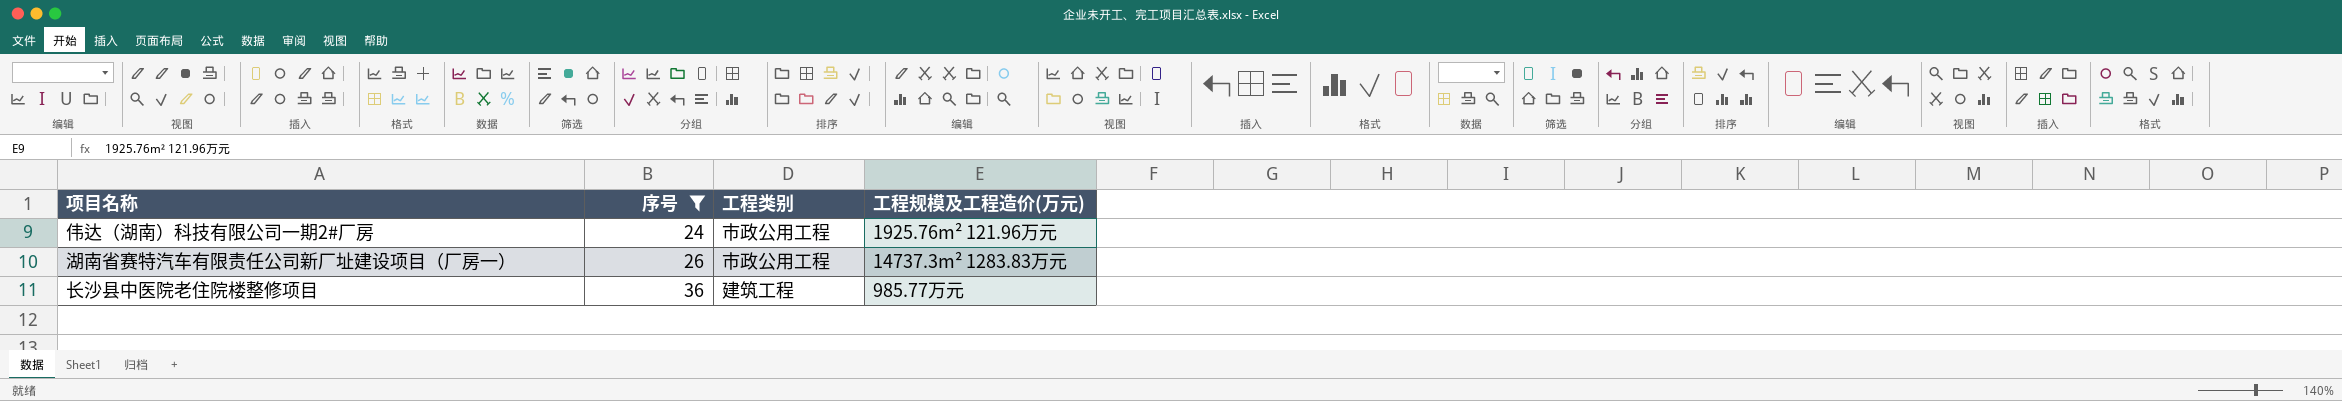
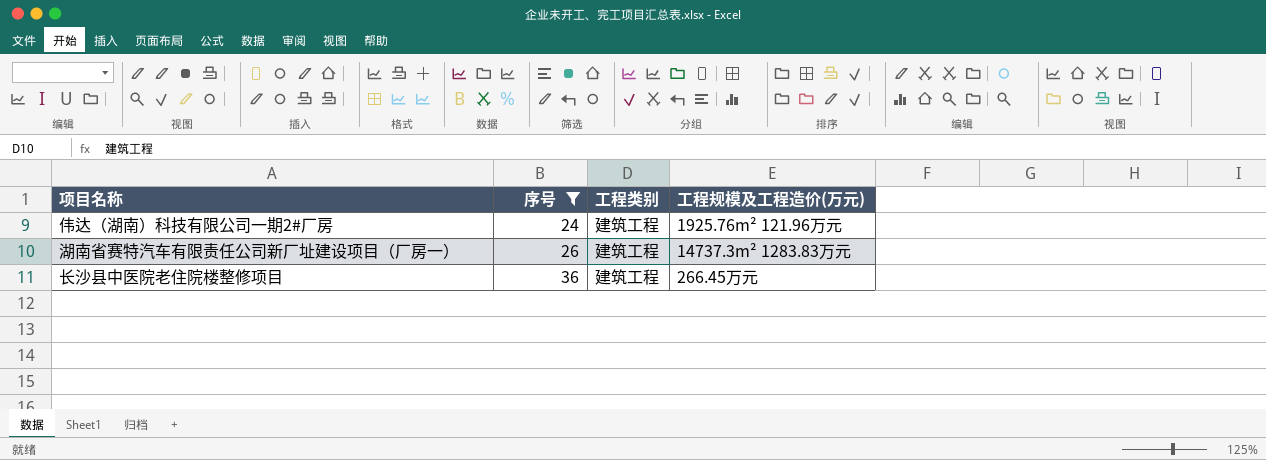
伟达（湖南）科技有限公司一期2#厂房 | 工程类别: 市政公用工程 -> 建筑工程
湖南省赛特汽车有限责任公司新厂址建设项目（厂房一） | 工程类别: 市政公用工程 -> 建筑工程
长沙县中医院老住院楼整修项目 | 工程规模及工程造价(万元): 985.77万元 -> 266.45万元

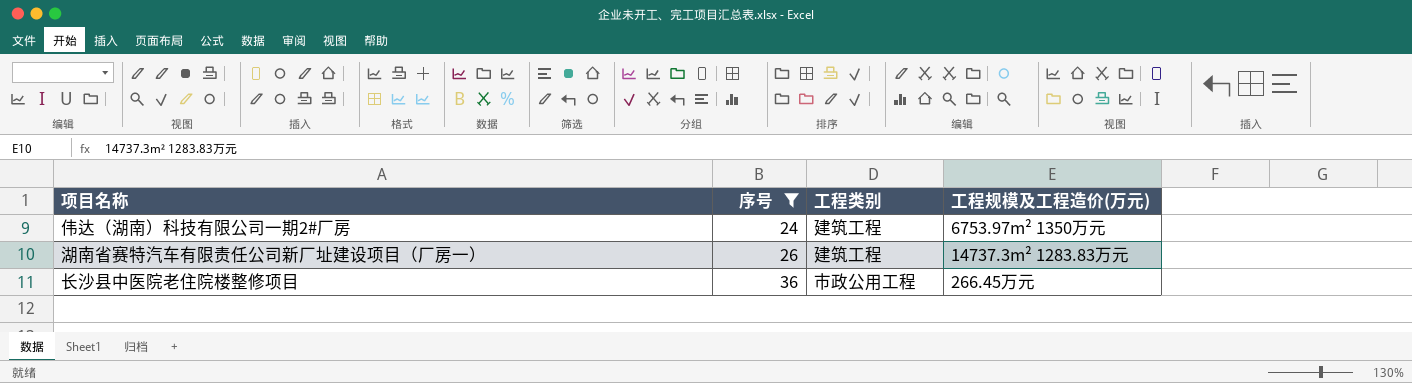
伟达（湖南）科技有限公司一期2#厂房 | 工程规模及工程造价(万元): 1925.76m² 121.96万元 -> 6753.97m² 1350万元
长沙县中医院老住院楼整修项目 | 工程类别: 建筑工程 -> 市政公用工程

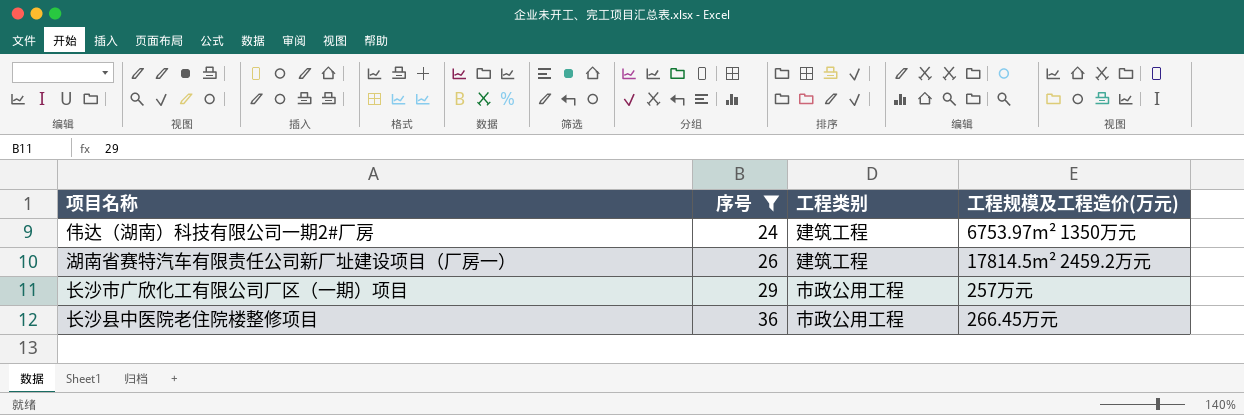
湖南省赛特汽车有限责任公司新厂址建设项目（厂房一） | 工程规模及工程造价(万元): 14737.3m² 1283.83万元 -> 17814.5m² 2459.2万元
row 长沙市广欣化工有限公司厂区（一期）项目: none -> 29 | 市政公用工程 | 257万元

